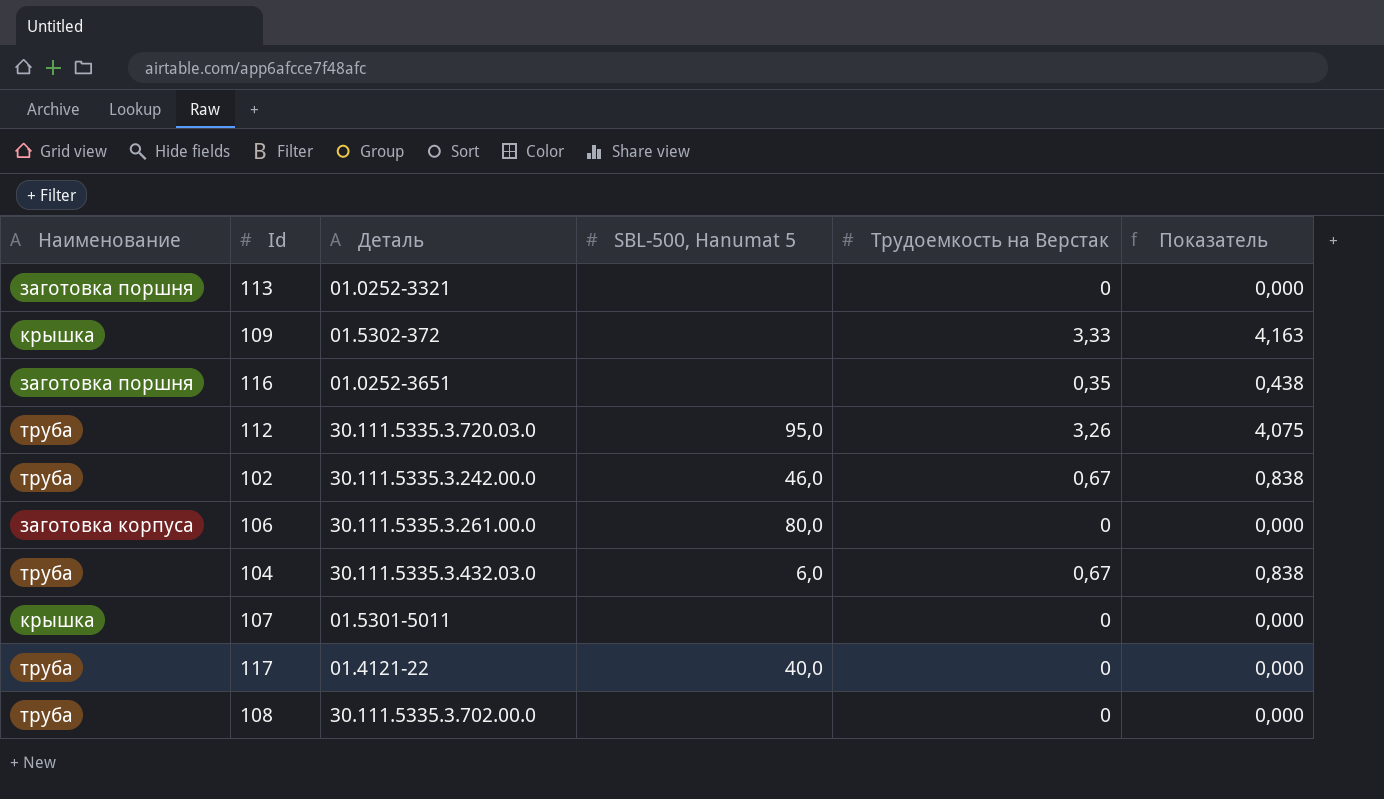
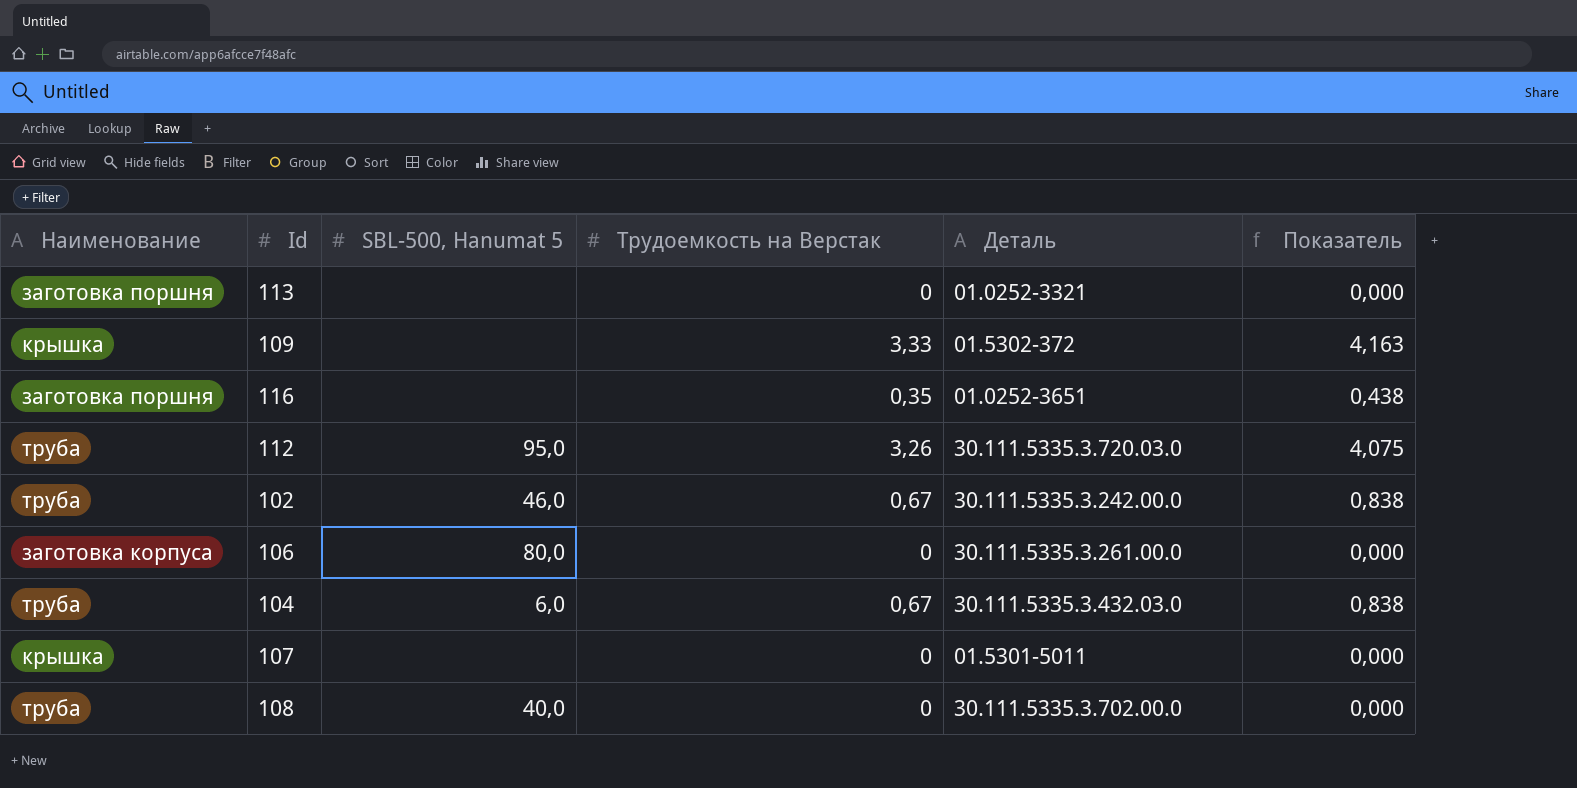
column Деталь | position: 3 -> 5
row 117: труба | 01.4121-22 | 40,0 | 0 | 0,000 -> none
108 | SBL-500, Hanumat 5: none -> 40,0

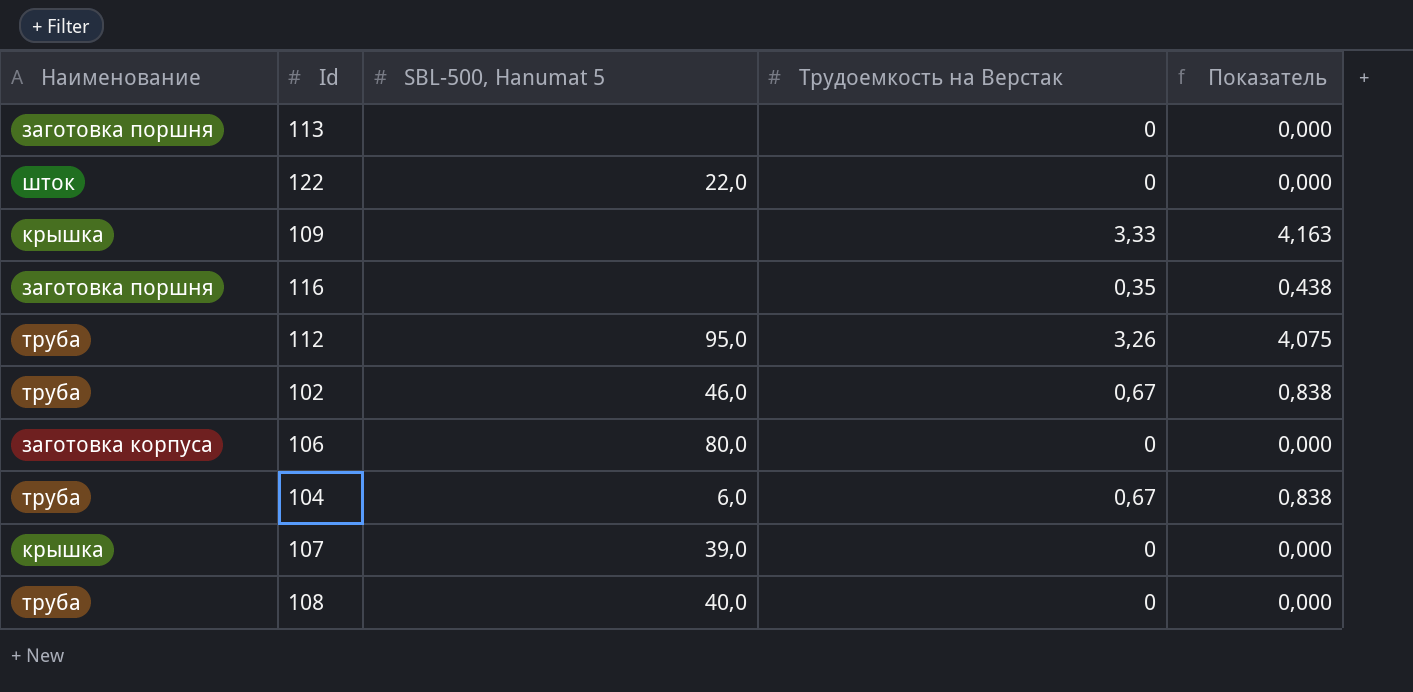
column Деталь | position: 5 -> none
row 122: none -> шток | 22,0 | 0 | 0,000
107 | SBL-500, Hanumat 5: none -> 39,0

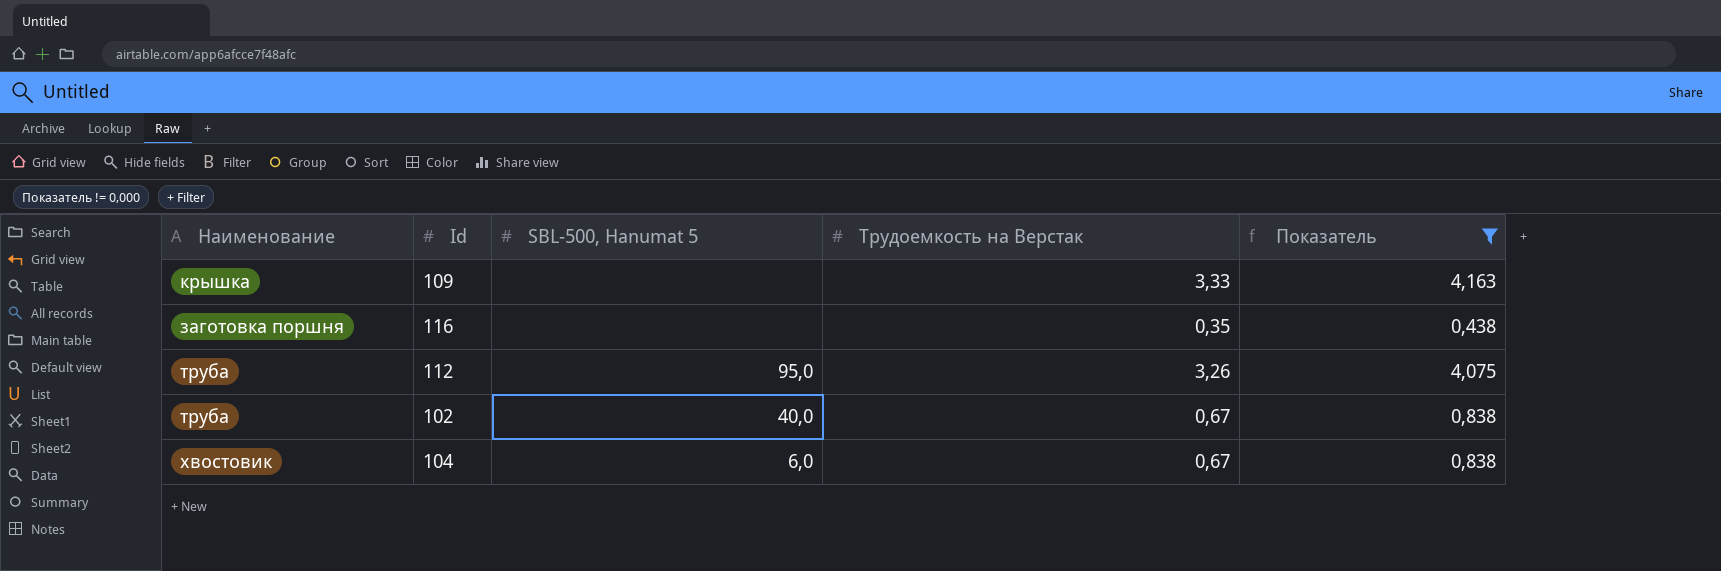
filter: none -> Показатель != 0,000
102 | SBL-500, Hanumat 5: 46,0 -> 40,0
104 | Наименование: труба -> хвостовик

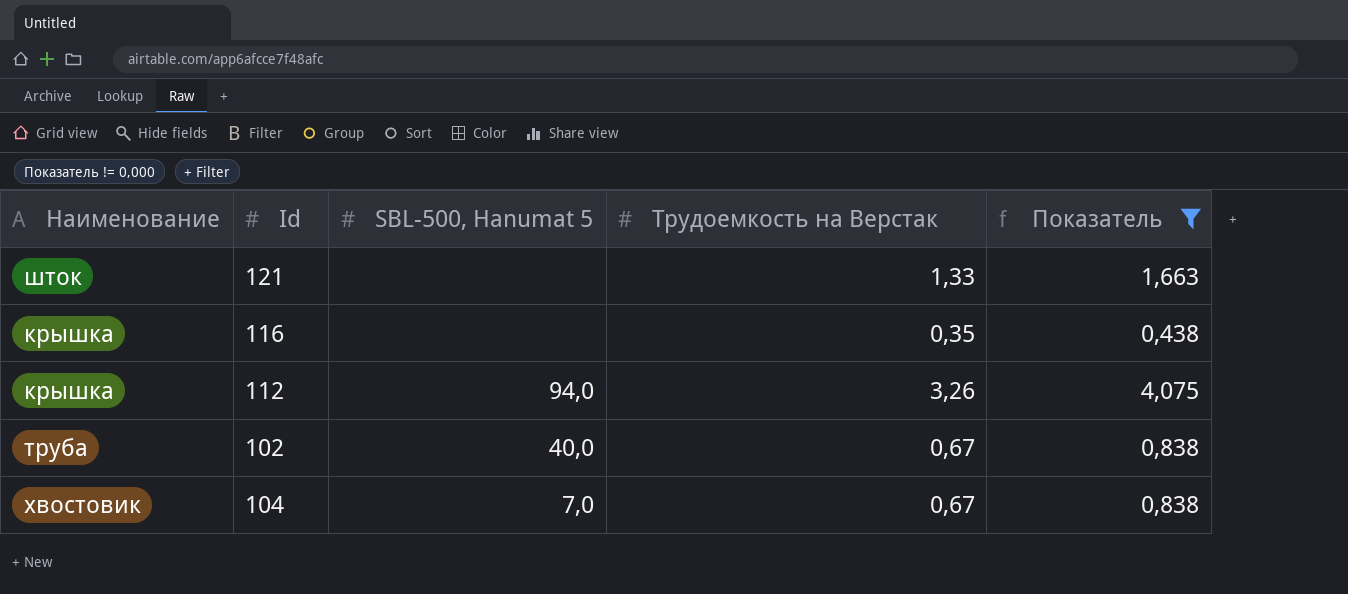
row 109: крышка | none | 3,33 | 4,163 -> none
row 121: none -> шток | none | 1,33 | 1,663
116 | Наименование: заготовка поршня -> крышка
112 | Наименование: труба -> крышка
112 | SBL-500, Hanumat 5: 95,0 -> 94,0
104 | SBL-500, Hanumat 5: 6,0 -> 7,0

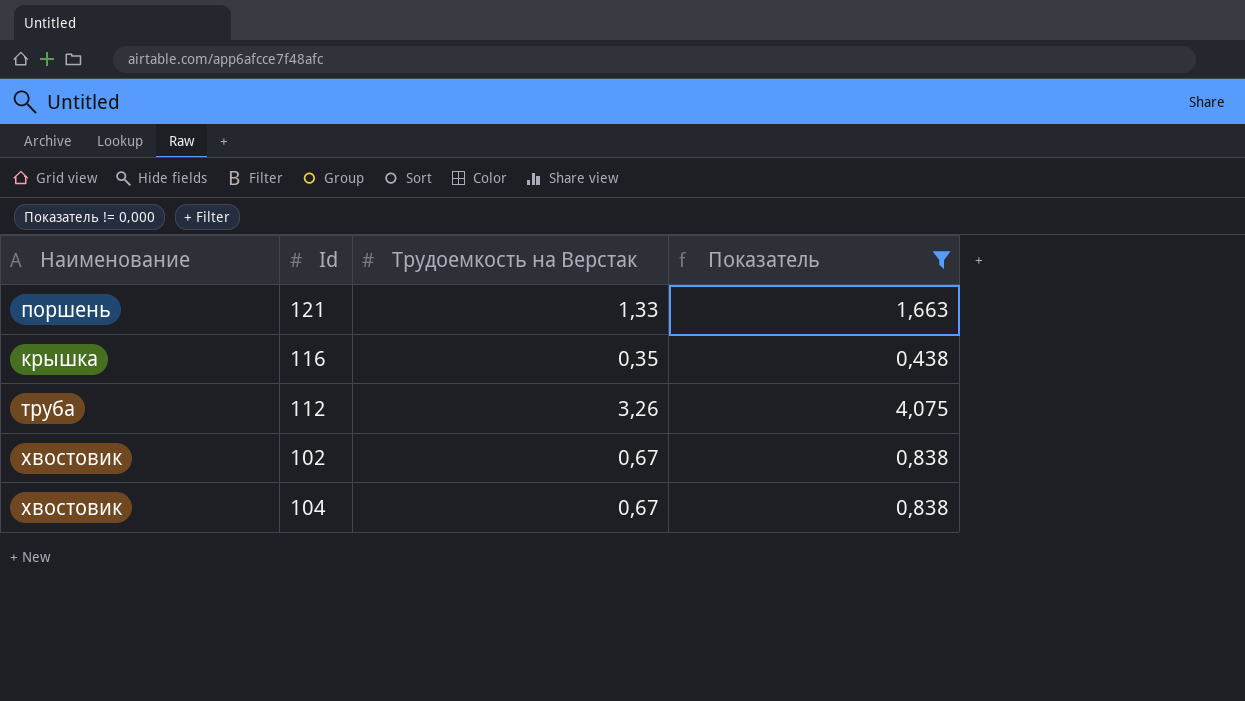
column SBL-500, Hanumat 5 | position: 3 -> none
121 | Наименование: шток -> поршень
112 | Наименование: крышка -> труба
102 | Наименование: труба -> хвостовик

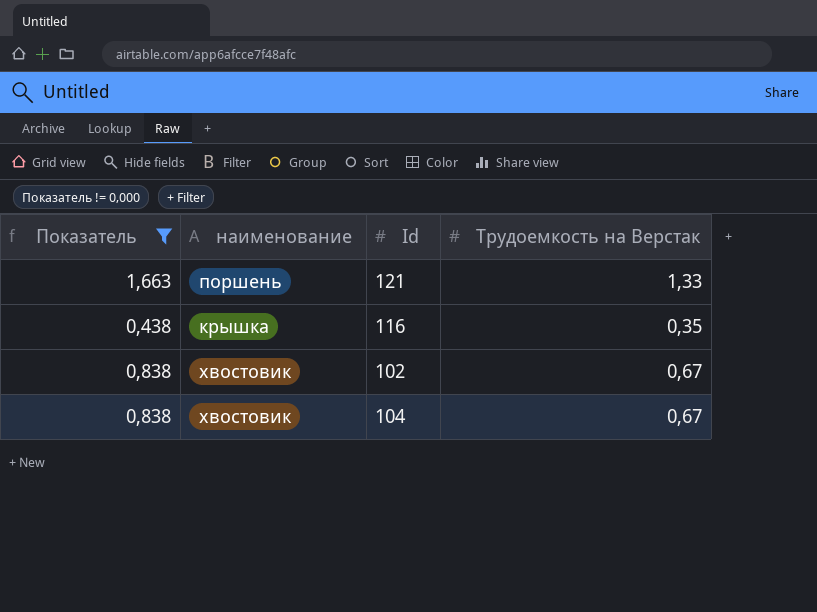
column Показатель | position: 4 -> 1
column name: Наименование -> наименование
row 112: труба | 3,26 | 4,075 -> none

